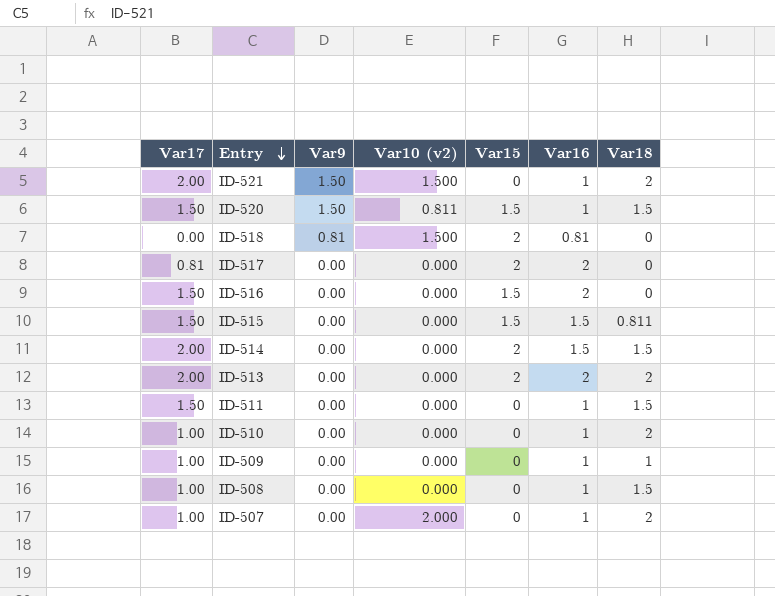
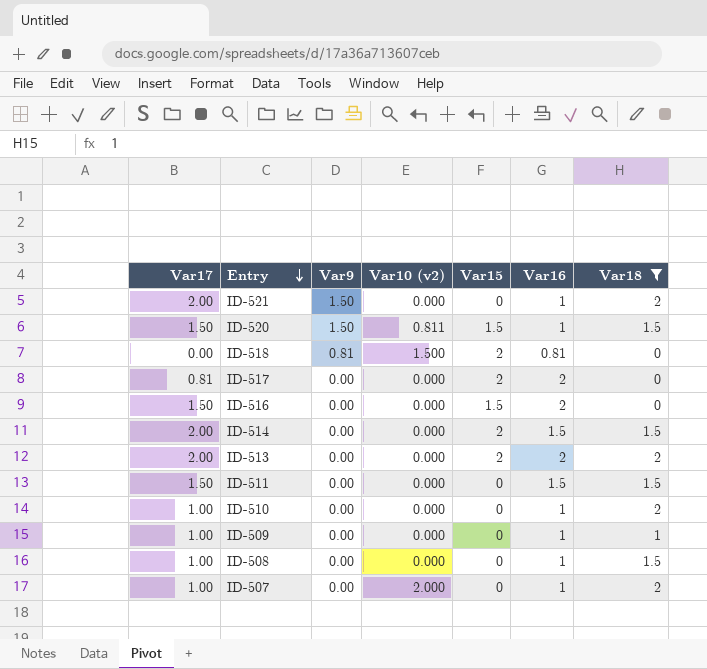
filter: none -> Var18 != 0.811
ID-521 | Var10 (v2): 1.500 -> 0.000
ID-511 | Var16: 1 -> 1.5

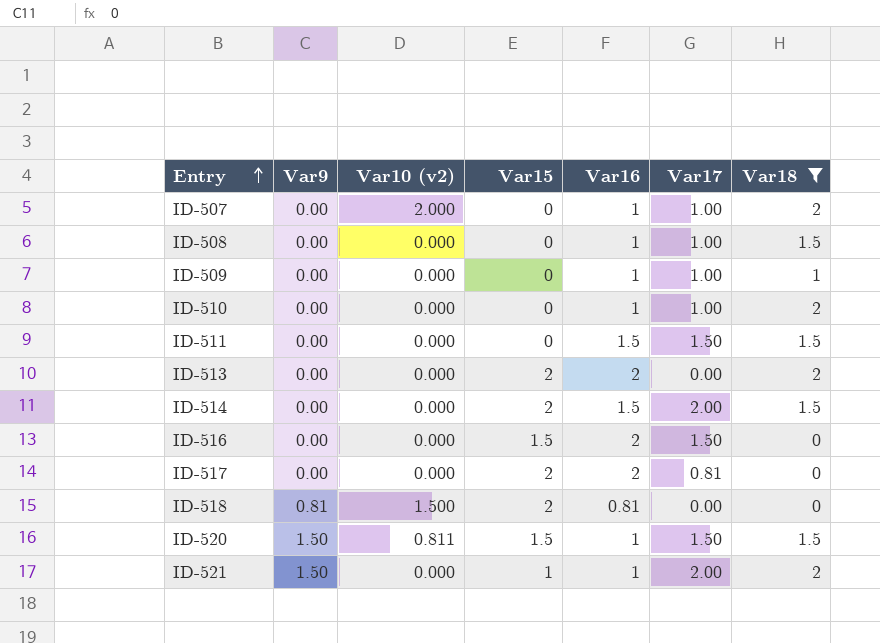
row order: Entry descending -> Entry ascending
column Var17 | position: 1 -> 6
ID-513 | Var17: 2.00 -> 0.00
ID-521 | Var15: 0 -> 1

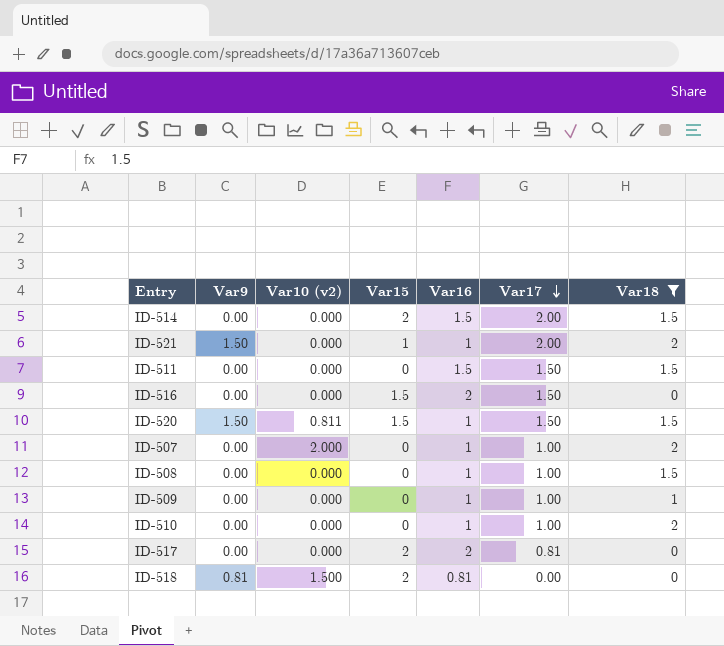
row order: Entry ascending -> Var17 descending
row ID-513: 0.00 | 0.000 | 2 | 2 | 0.00 | 2 -> none

